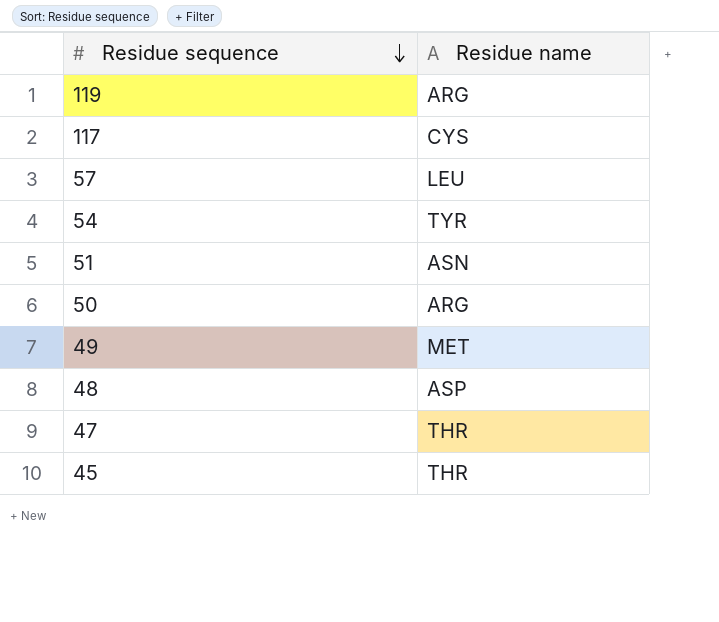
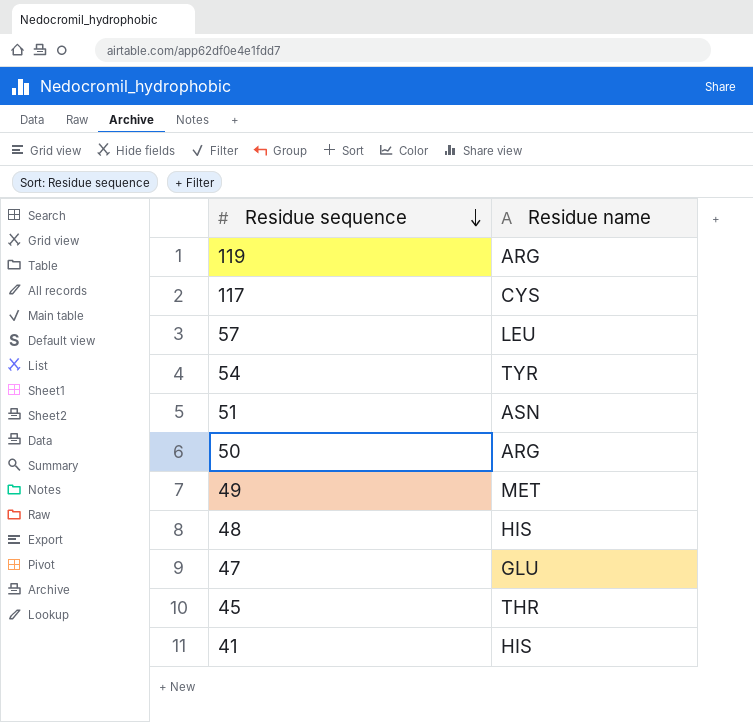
48 | Residue name: ASP -> HIS
47 | Residue name: THR -> GLU
row 41: none -> HIS

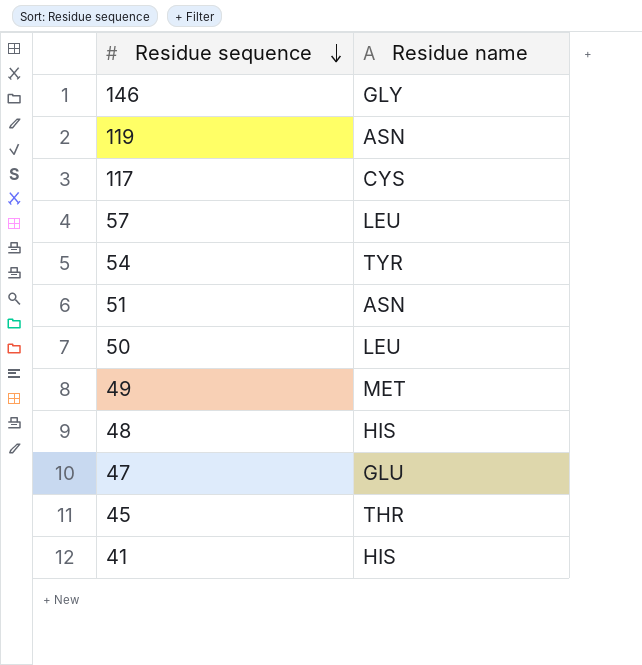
row 146: none -> GLY
119 | Residue name: ARG -> ASN
50 | Residue name: ARG -> LEU

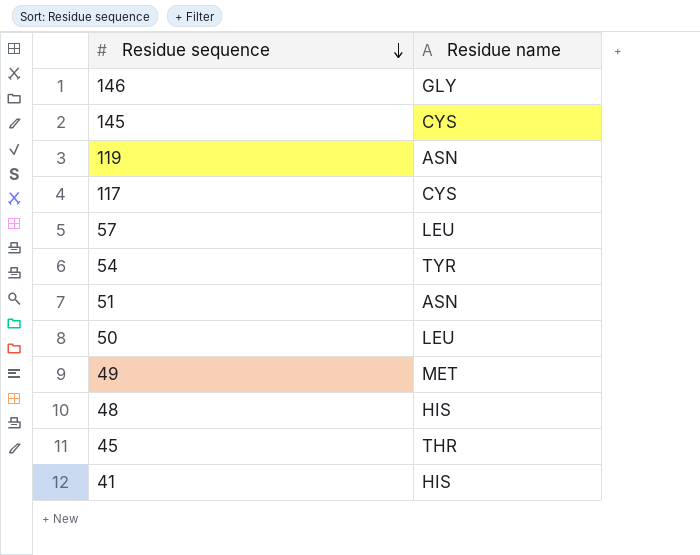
row 47: GLU -> none
row 145: none -> CYS

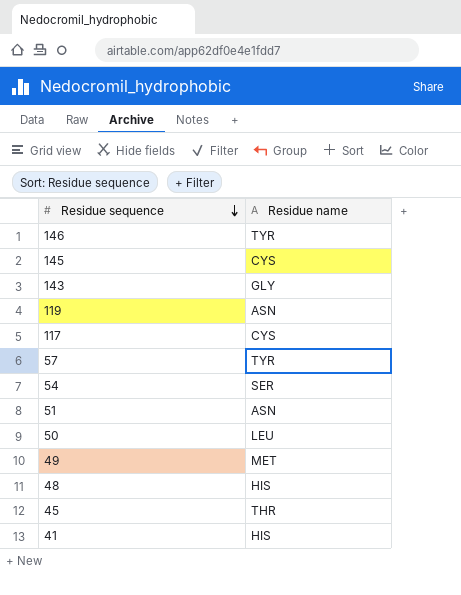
146 | Residue name: GLY -> TYR
row 143: none -> GLY
57 | Residue name: LEU -> TYR
54 | Residue name: TYR -> SER

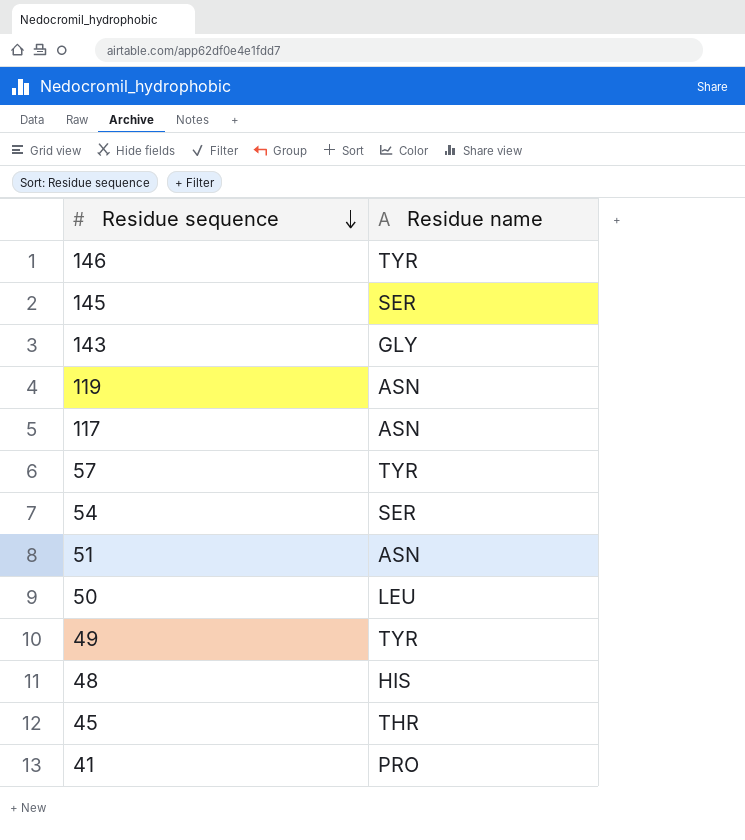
145 | Residue name: CYS -> SER
117 | Residue name: CYS -> ASN
49 | Residue name: MET -> TYR
41 | Residue name: HIS -> PRO

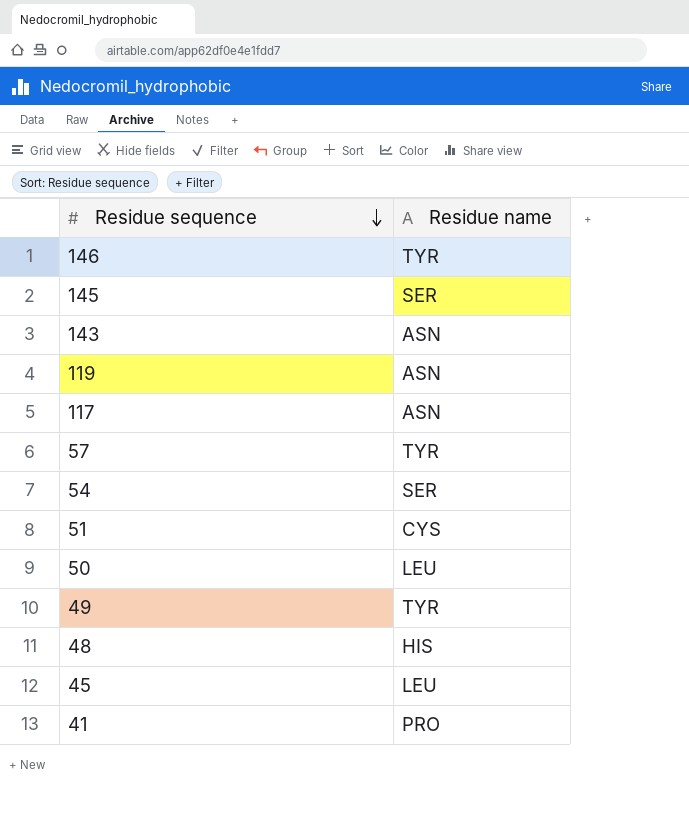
143 | Residue name: GLY -> ASN
51 | Residue name: ASN -> CYS
45 | Residue name: THR -> LEU

